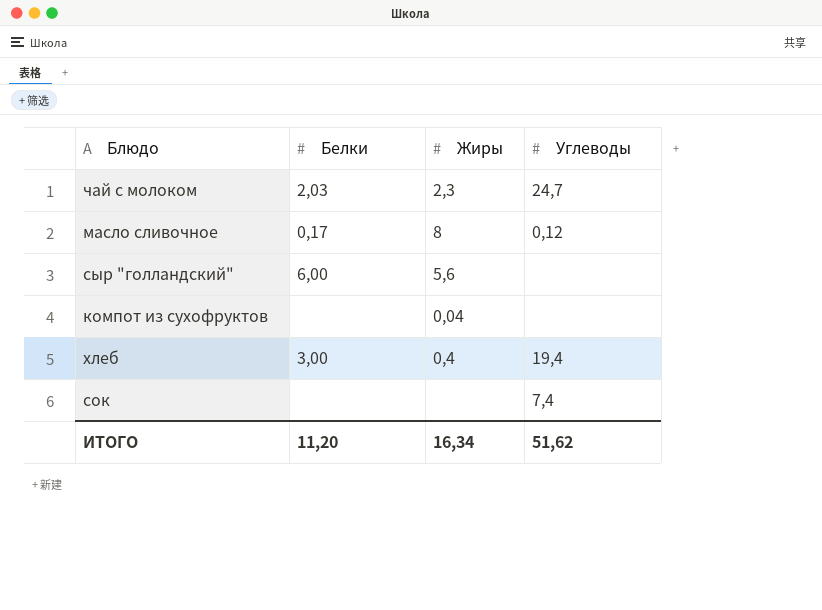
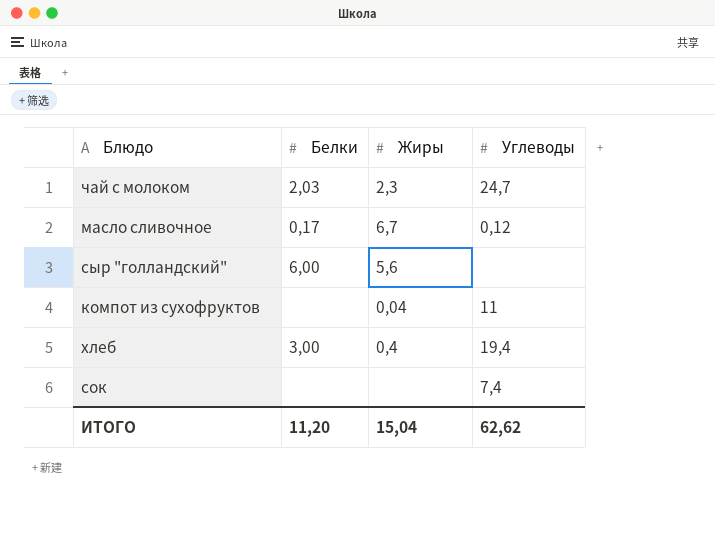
масло сливочное | Жиры: 8 -> 6,7
компот из сухофруктов | Углеводы: none -> 11
ИТОГО | Жиры: 16,34 -> 15,04
ИТОГО | Углеводы: 51,62 -> 62,62

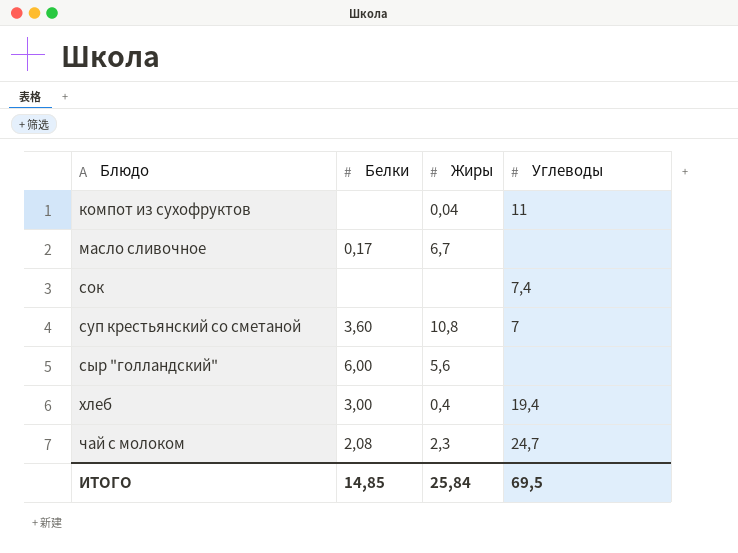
row order: none -> Блюдо ascending
масло сливочное | Углеводы: 0,12 -> none
row суп крестьянский со сметаной: none -> 3,60 | 10,8 | 7
чай с молоком | Белки: 2,03 -> 2,08
ИТОГО | Белки: 11,20 -> 14,85
ИТОГО | Жиры: 15,04 -> 25,84
ИТОГО | Углеводы: 62,62 -> 69,5

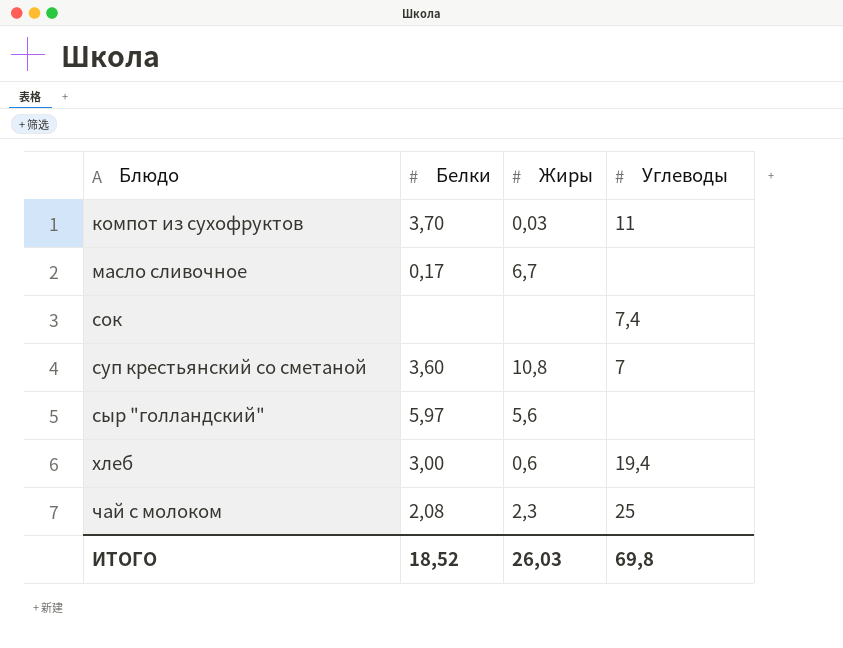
компот из сухофруктов | Белки: none -> 3,70
компот из сухофруктов | Жиры: 0,04 -> 0,03
сыр "голландский" | Белки: 6,00 -> 5,97
хлеб | Жиры: 0,4 -> 0,6
чай с молоком | Углеводы: 24,7 -> 25
ИТОГО | Белки: 14,85 -> 18,52
ИТОГО | Жиры: 25,84 -> 26,03
ИТОГО | Углеводы: 69,5 -> 69,8

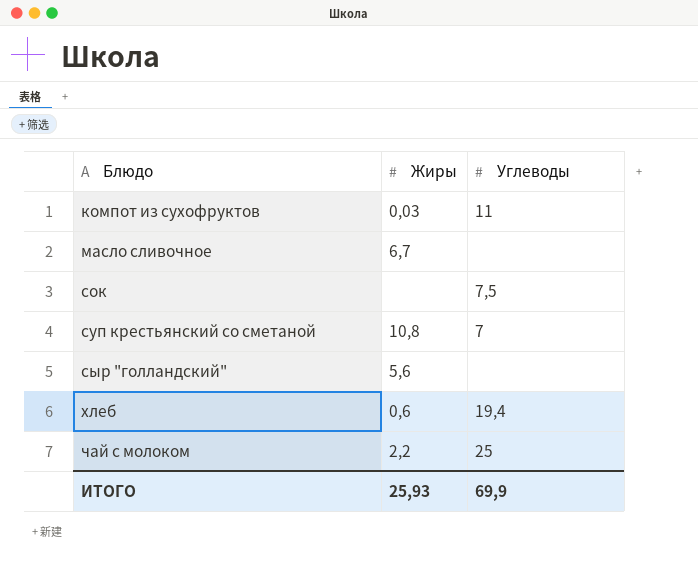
column Белки | position: 2 -> none
сок | Углеводы: 7,4 -> 7,5
чай с молоком | Жиры: 2,3 -> 2,2
ИТОГО | Жиры: 26,03 -> 25,93
ИТОГО | Углеводы: 69,8 -> 69,9

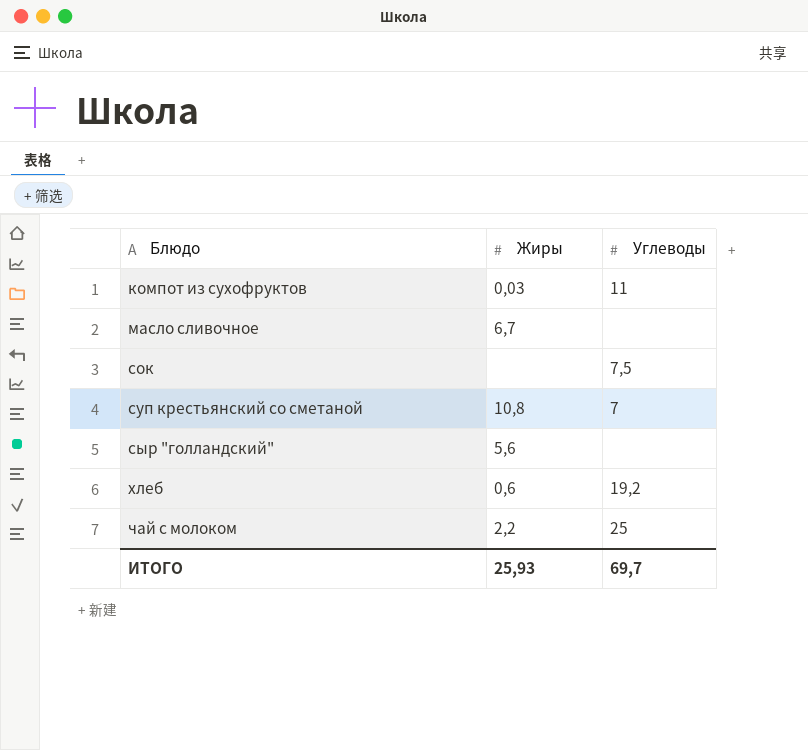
хлеб | Углеводы: 19,4 -> 19,2
ИТОГО | Углеводы: 69,9 -> 69,7

